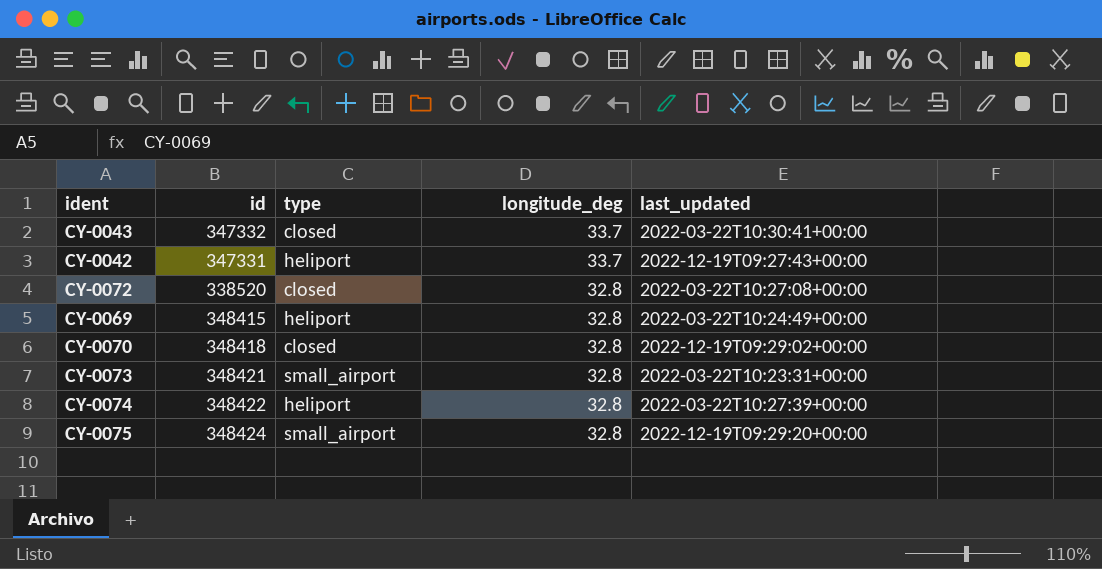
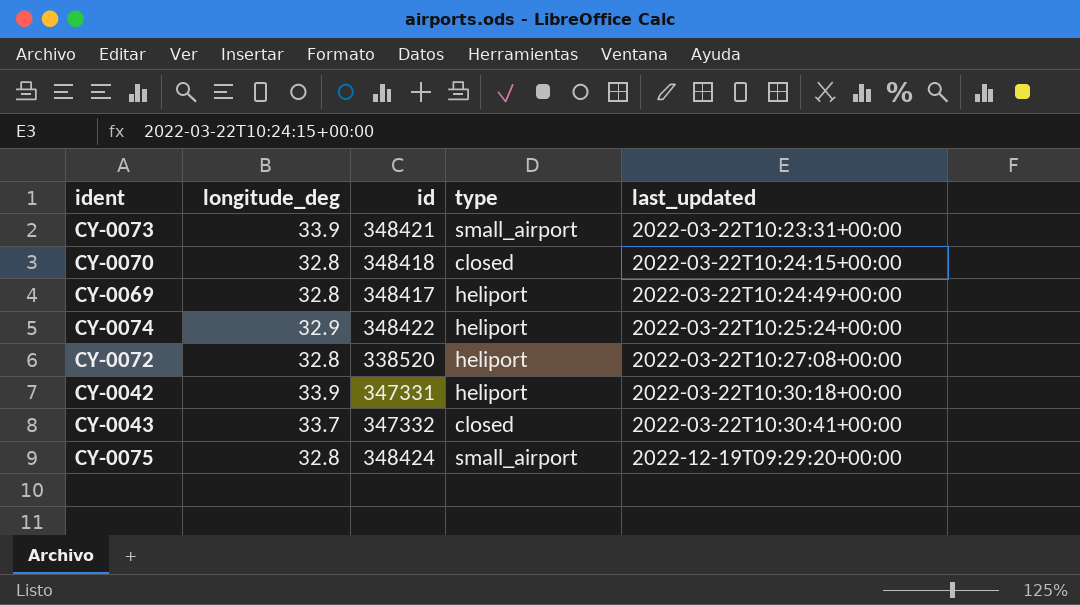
row order: longitude_deg descending -> last_updated ascending
column longitude_deg | position: 4 -> 2
CY-0073 | longitude_deg: 32.8 -> 33.9
CY-0070 | last_updated: 2022-12-19T09:29:02+00:00 -> 2022-03-22T10:24:15+00:00
CY-0069 | id: 348415 -> 348417
CY-0074 | longitude_deg: 32.8 -> 32.9
CY-0074 | last_updated: 2022-03-22T10:27:39+00:00 -> 2022-03-22T10:25:24+00:00
CY-0072 | type: closed -> heliport
CY-0042 | longitude_deg: 33.7 -> 33.9
CY-0042 | last_updated: 2022-12-19T09:27:43+00:00 -> 2022-03-22T10:30:18+00:00

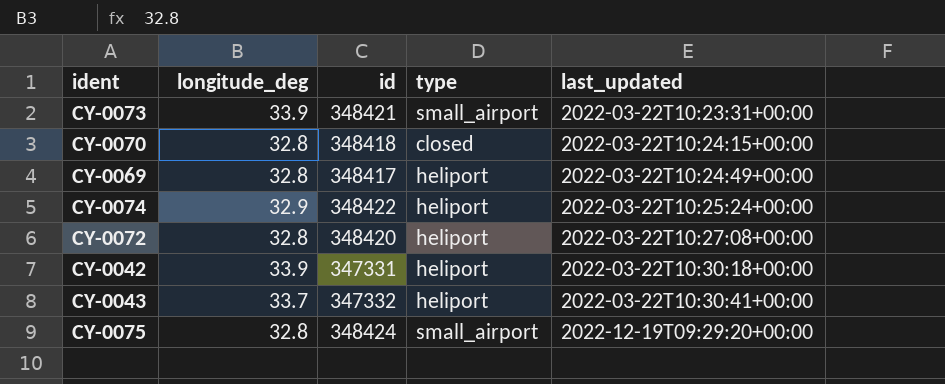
CY-0072 | id: 338520 -> 348420
CY-0043 | type: closed -> heliport

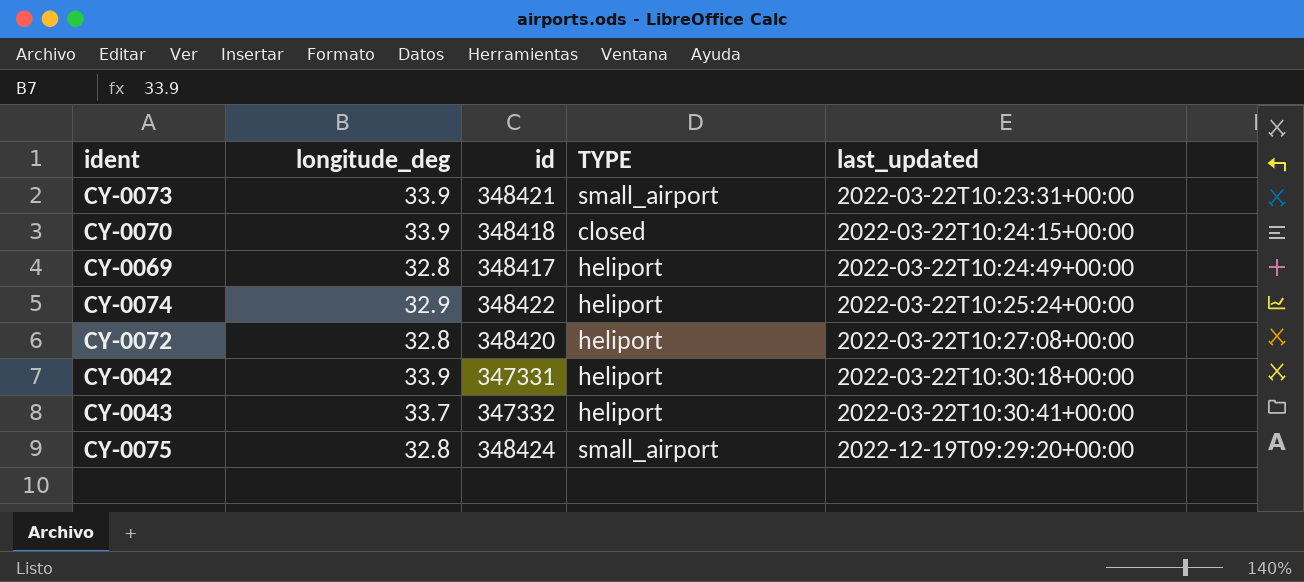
column name: type -> TYPE
CY-0070 | longitude_deg: 32.8 -> 33.9

